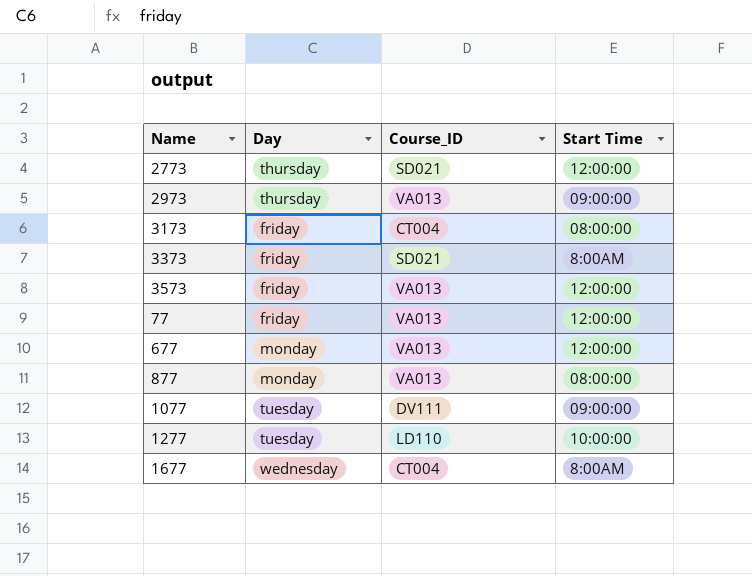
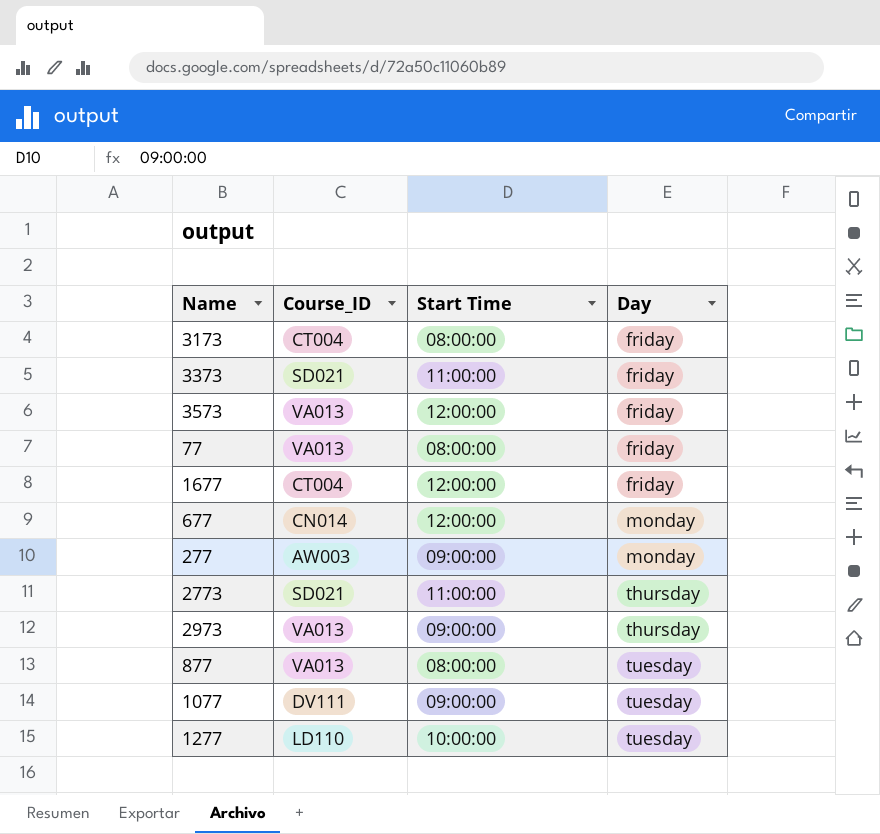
row order: none -> Day ascending
column Day | position: 2 -> 4
3373 | Start Time: 8:00AM -> 11:00:00
77 | Start Time: 12:00:00 -> 08:00:00
1677 | Start Time: 8:00AM -> 12:00:00
1677 | Day: wednesday -> friday
677 | Course_ID: VA013 -> CN014
row 277: none -> AW003 | 09:00:00 | monday
2773 | Start Time: 12:00:00 -> 11:00:00
877 | Day: monday -> tuesday

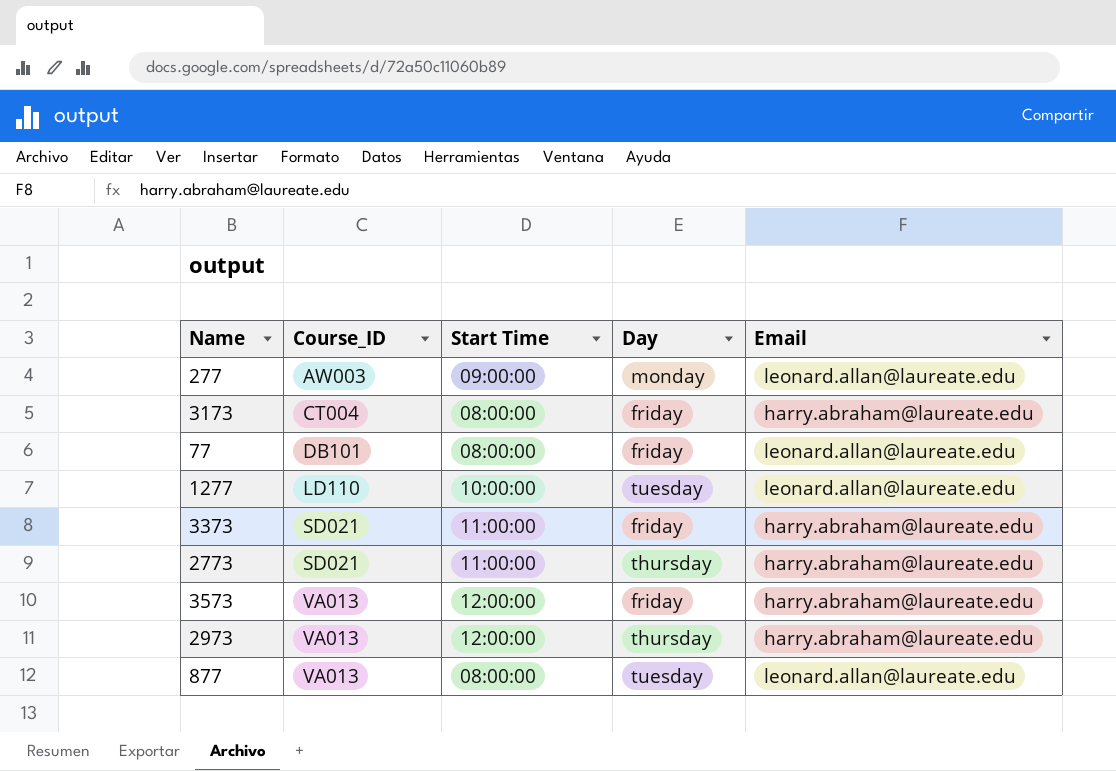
row order: Day ascending -> Course_ID ascending
column Email | position: none -> 5
row 1677: CT004 | 12:00:00 | friday -> none
row 677: CN014 | 12:00:00 | monday -> none
row 1077: DV111 | 09:00:00 | tuesday -> none
77 | Course_ID: VA013 -> DB101
2973 | Start Time: 09:00:00 -> 12:00:00

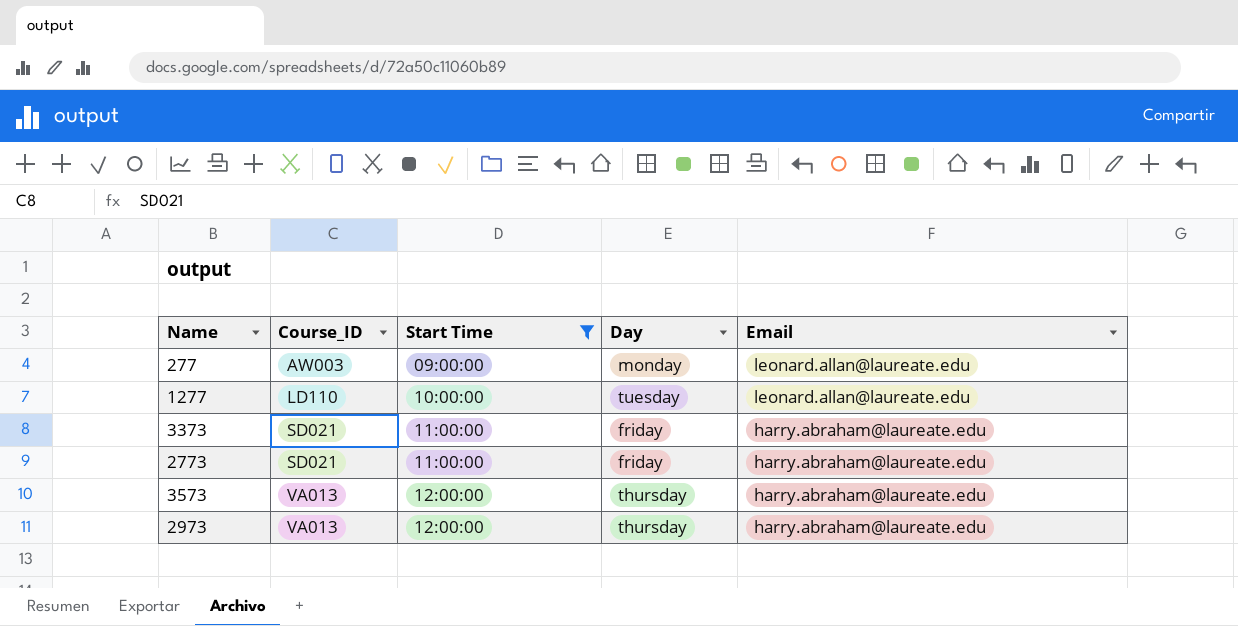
filter: none -> Start Time != 08:00:00
2773 | Day: thursday -> friday
3573 | Day: friday -> thursday

